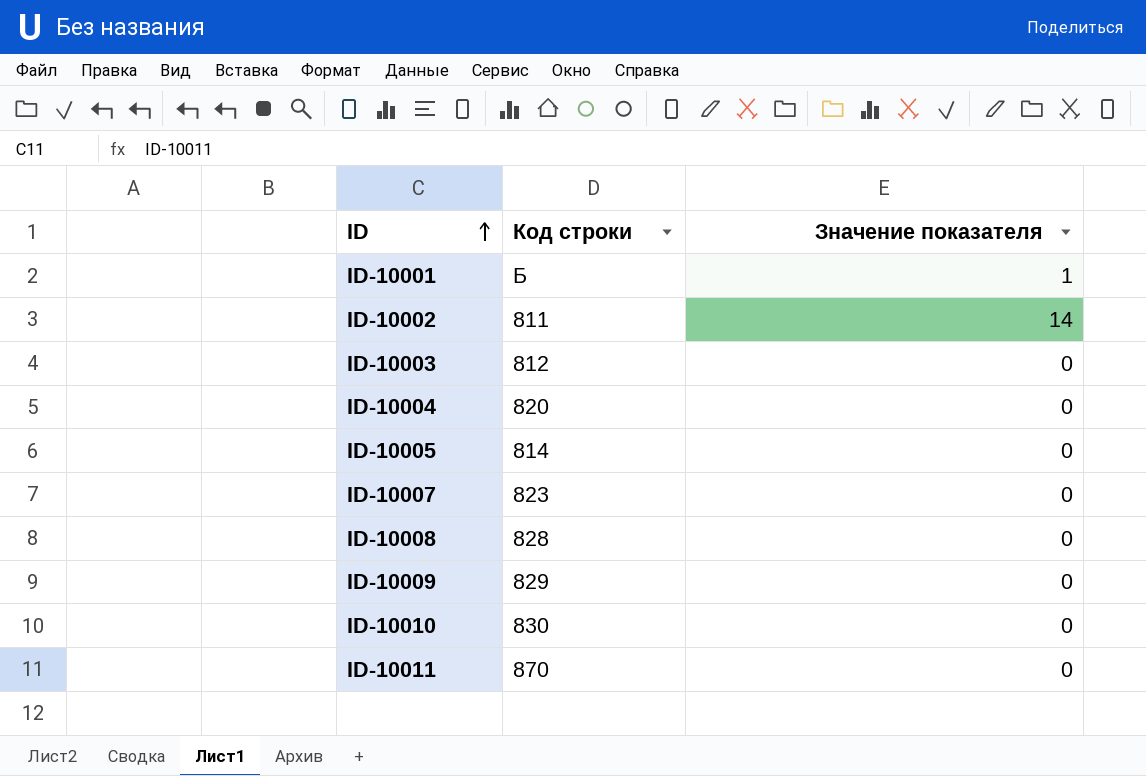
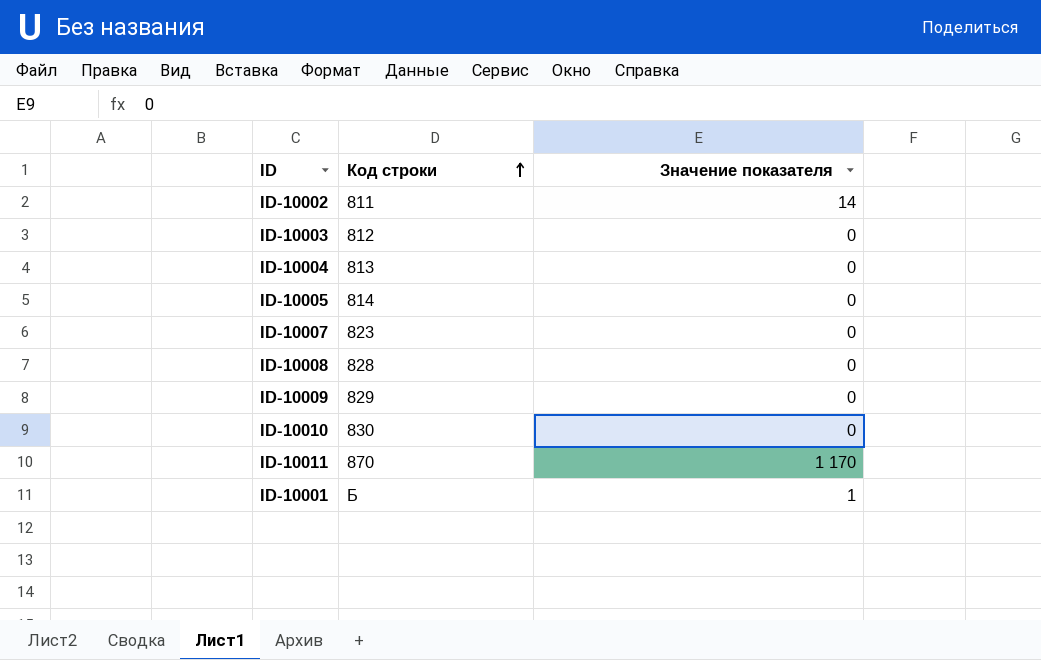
row order: ID ascending -> Код строки ascending
ID-10004 | Код строки: 820 -> 813
ID-10011 | Значение показателя: 0 -> 1 170

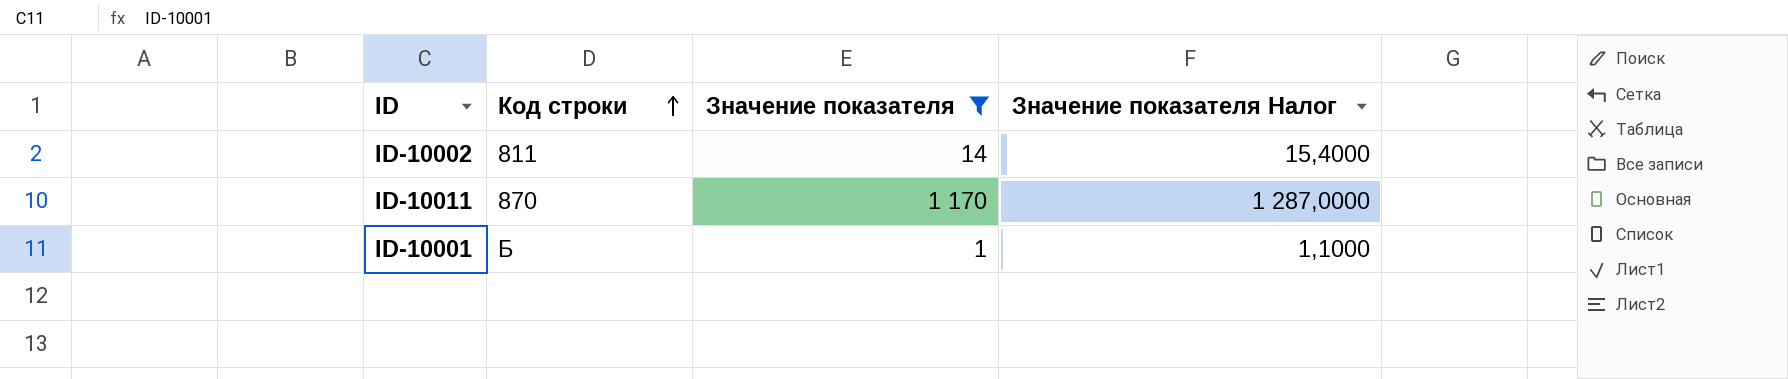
filter: none -> Значение показателя != 0
column Значение показателя Налог | formula: none -> [Значение показателя] * 1,1

